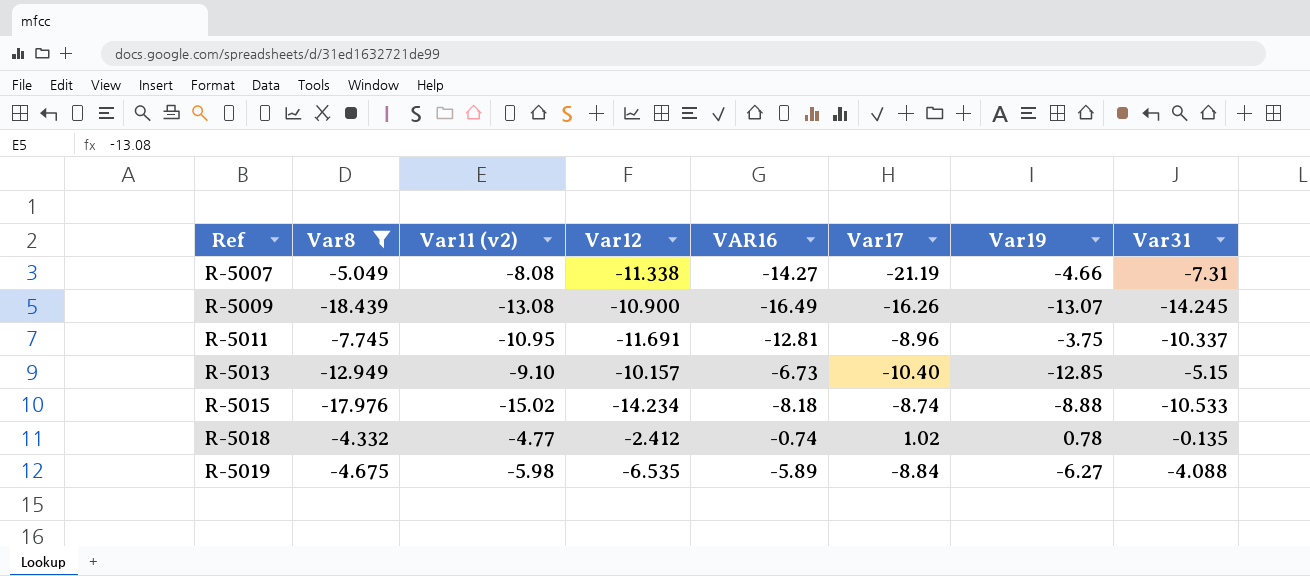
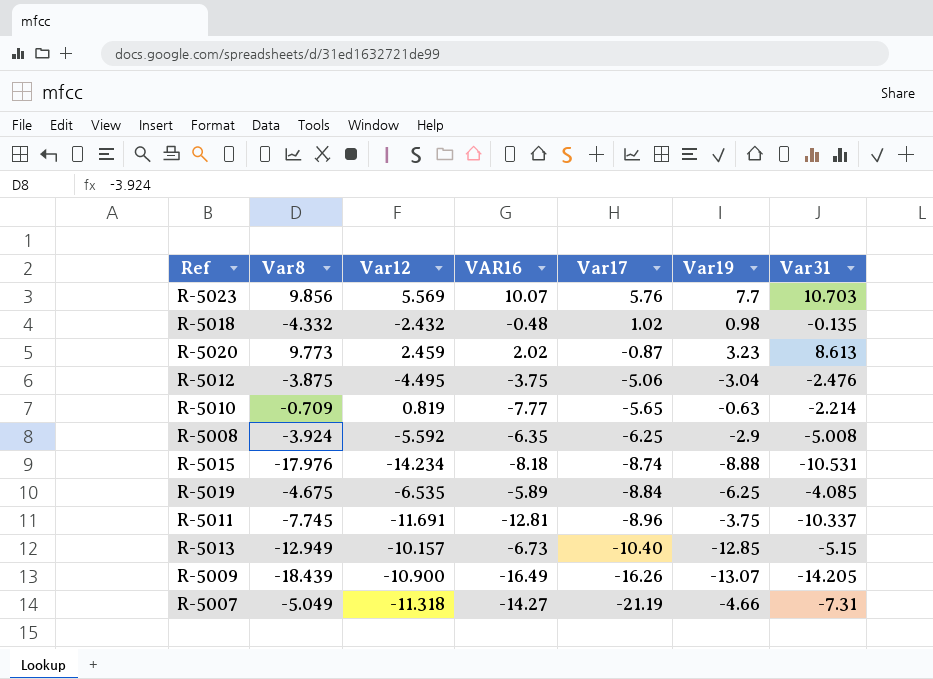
filter: Var8 <= -4.332 -> none
row order: Ref ascending -> Var17 descending
column Var11 (v2) | position: 3 -> none
R-5018 | Var12: -2.412 -> -2.432
R-5018 | VAR16: -0.74 -> -0.48
R-5018 | Var19: 0.78 -> 0.98
R-5015 | Var31: -10.533 -> -10.531
R-5019 | Var19: -6.27 -> -6.25
R-5019 | Var31: -4.088 -> -4.085
R-5009 | Var31: -14.245 -> -14.205
R-5007 | Var12: -11.338 -> -11.318

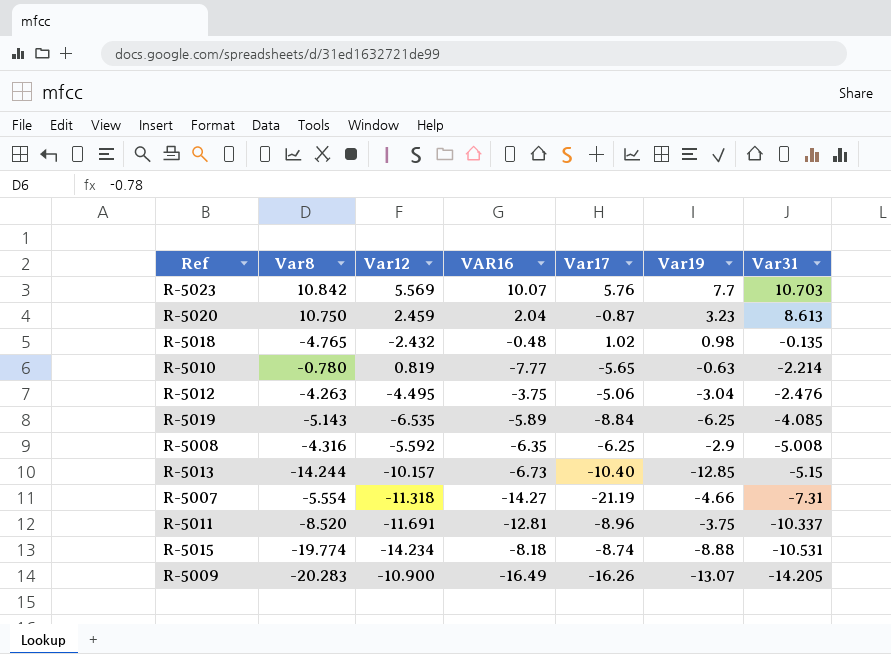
row order: Var17 descending -> Var31 descending
R-5023 | Var8: 9.856 -> 10.842
R-5020 | Var8: 9.773 -> 10.750
R-5020 | VAR16: 2.02 -> 2.04
R-5018 | Var8: -4.332 -> -4.765
R-5010 | Var8: -0.709 -> -0.780
R-5012 | Var8: -3.875 -> -4.263
R-5019 | Var8: -4.675 -> -5.143
R-5008 | Var8: -3.924 -> -4.316
R-5013 | Var8: -12.949 -> -14.244
R-5007 | Var8: -5.049 -> -5.554
R-5011 | Var8: -7.745 -> -8.520
R-5015 | Var8: -17.976 -> -19.774
R-5009 | Var8: -18.439 -> -20.283

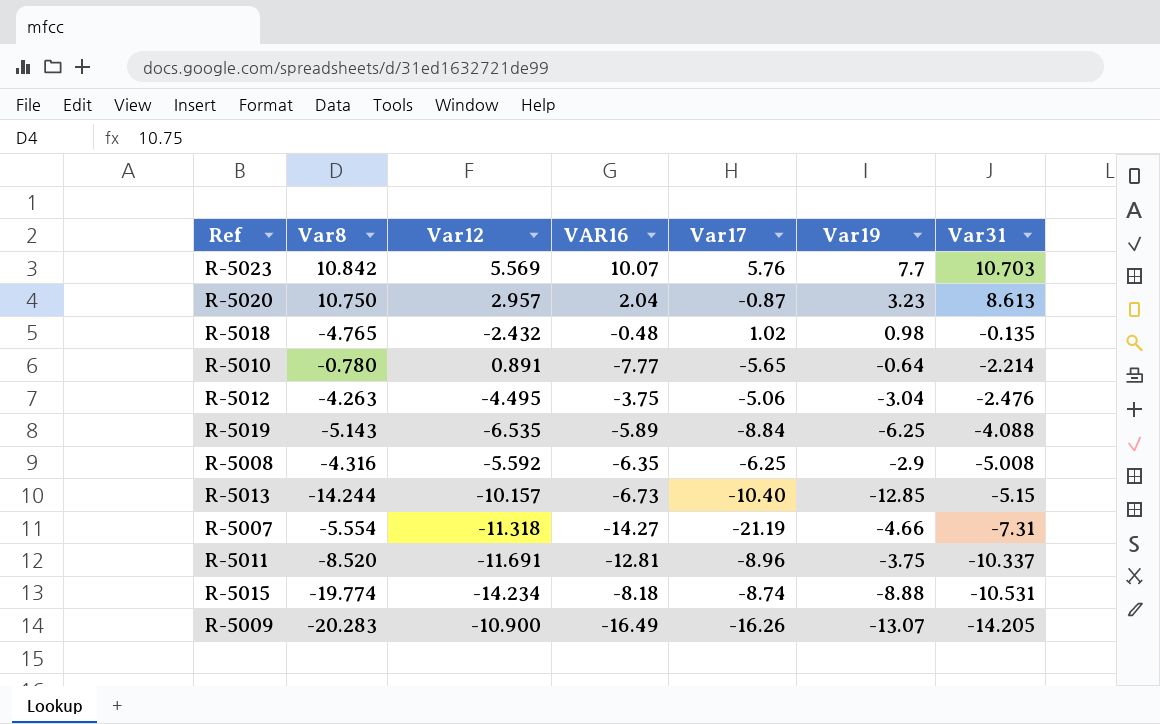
R-5020 | Var12: 2.459 -> 2.957
R-5010 | Var12: 0.819 -> 0.891
R-5010 | Var19: -0.63 -> -0.64
R-5019 | Var31: -4.085 -> -4.088

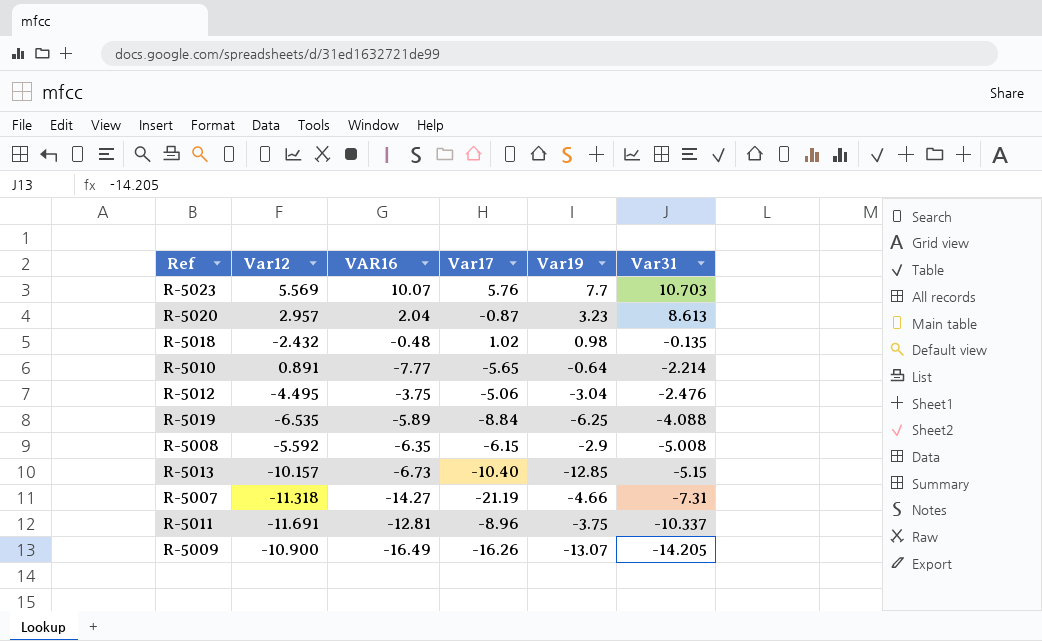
column Var8 | position: 2 -> none
row R-5015: -19.774 | -14.234 | -8.18 | -8.74 | -8.88 | -10.531 -> none
R-5008 | Var17: -6.25 -> -6.15

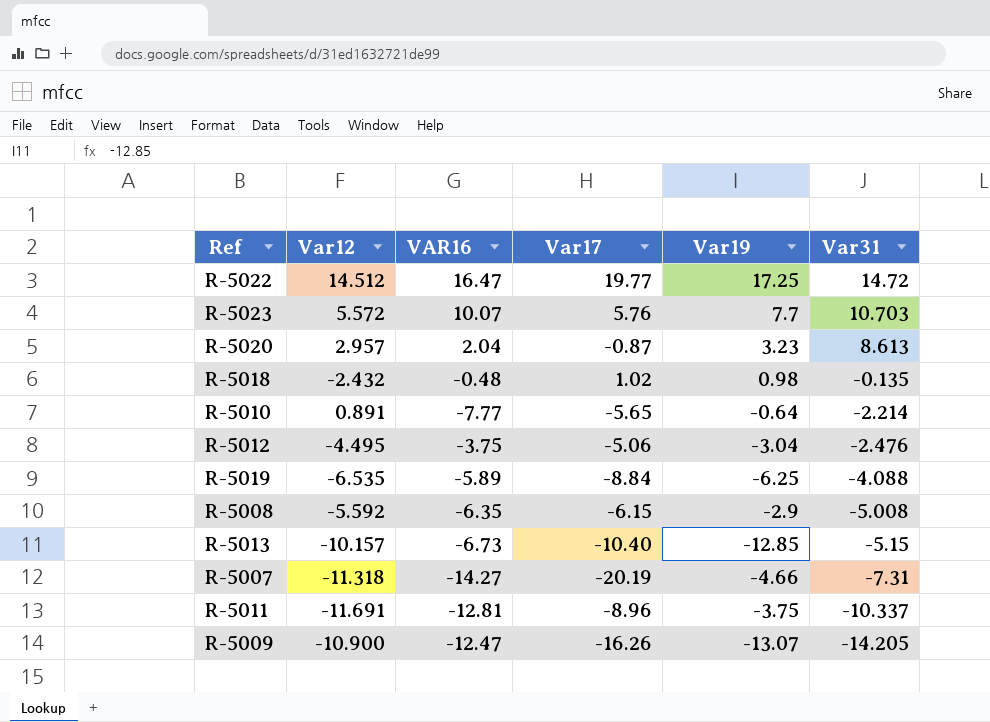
row R-5022: none -> 14.512 | 16.47 | 19.77 | 17.25 | 14.72
R-5023 | Var12: 5.569 -> 5.572
R-5007 | Var17: -21.19 -> -20.19
R-5009 | VAR16: -16.49 -> -12.47

